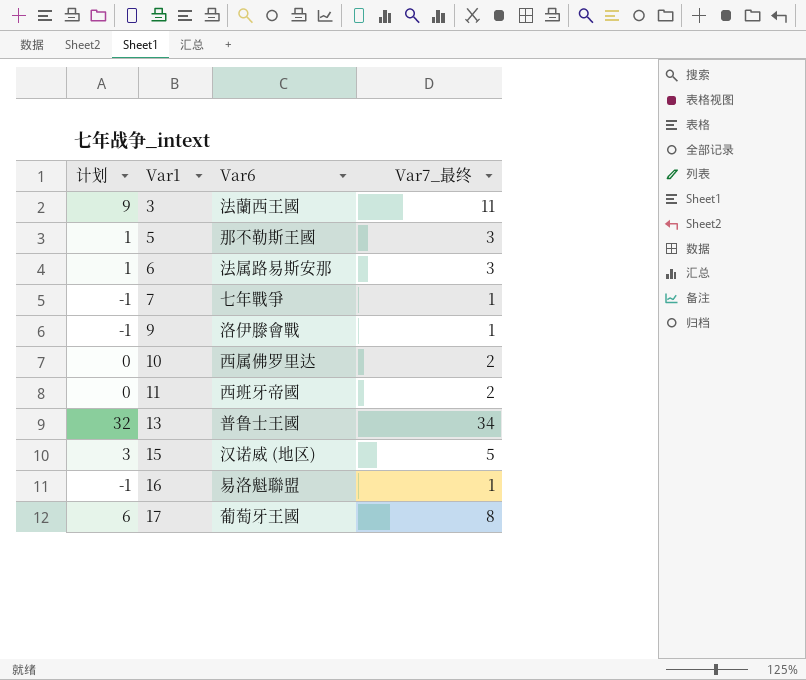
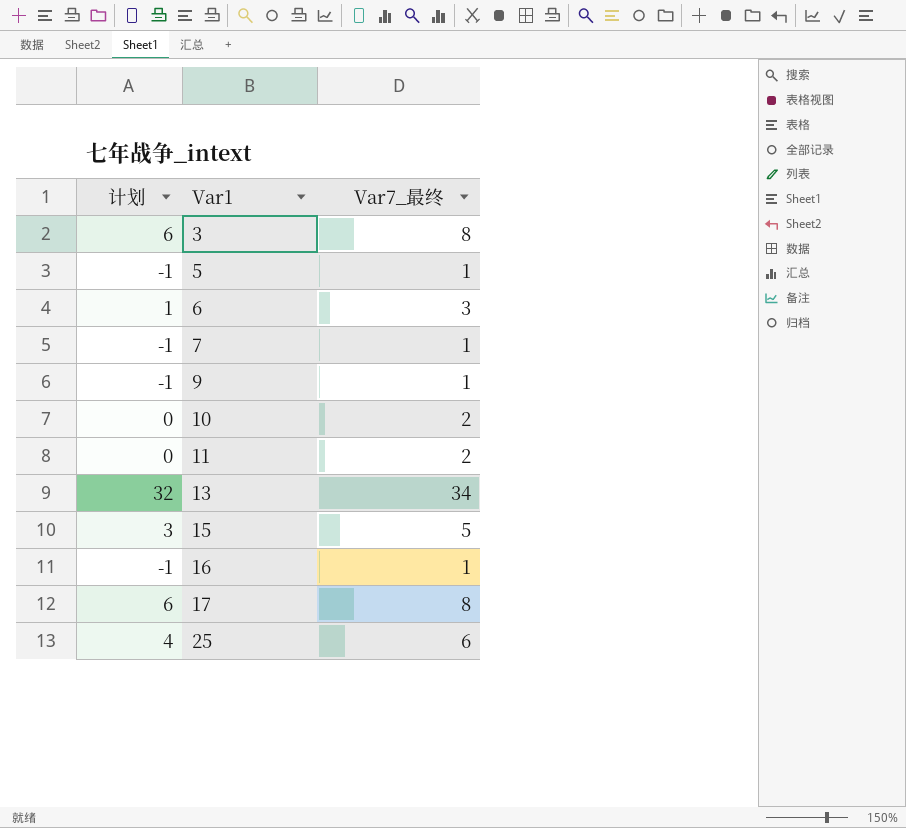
column Var6 | position: 3 -> none
3 | 计划: 9 -> 6
3 | Var7_最终: 11 -> 8
5 | 计划: 1 -> -1
5 | Var7_最终: 3 -> 1
row 25: none -> 4 | 6

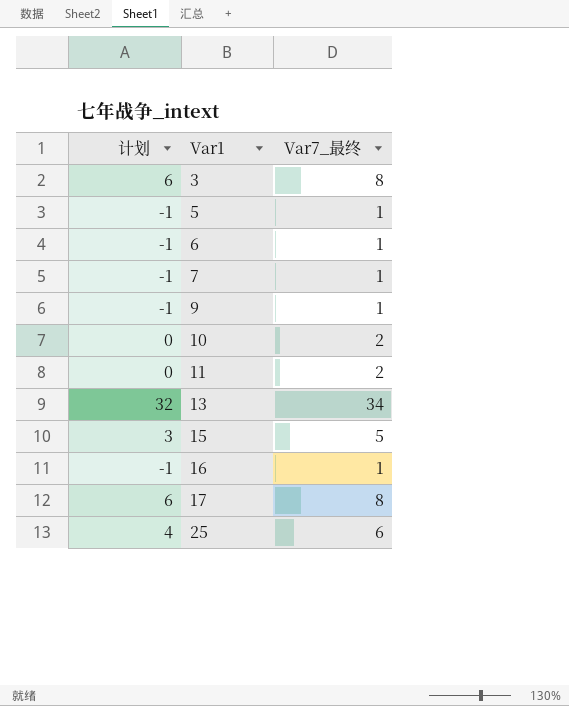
6 | 计划: 1 -> -1
6 | Var7_最终: 3 -> 1

